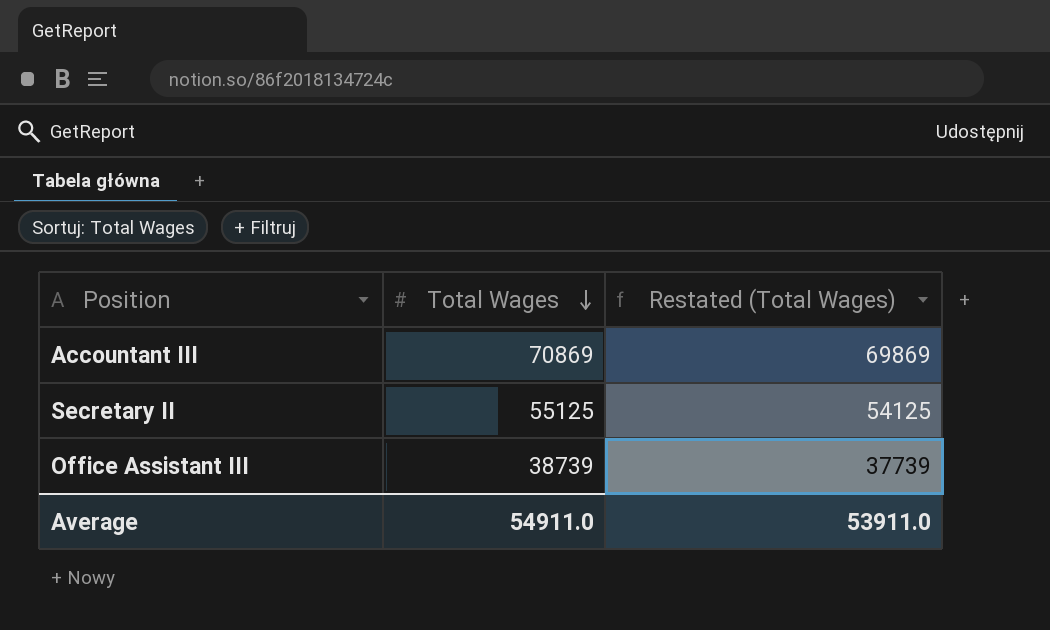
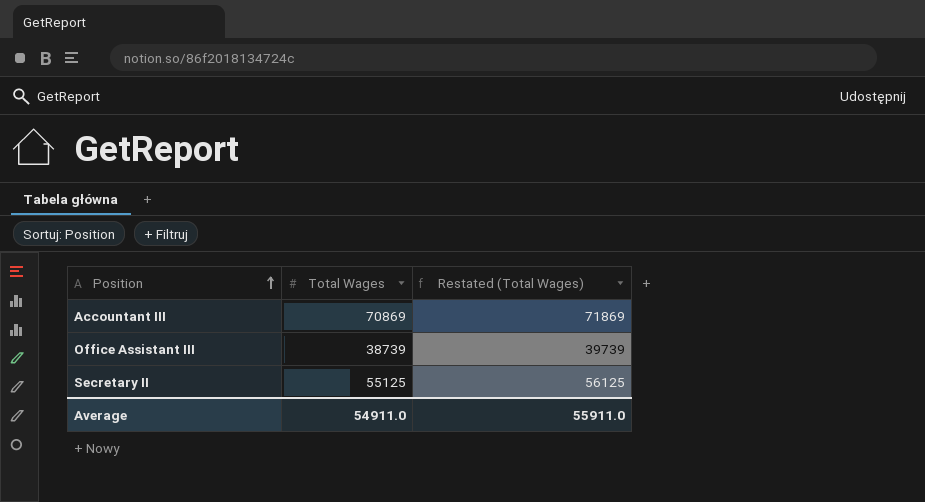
row order: Total Wages descending -> Position ascending
column Restated (Total Wages) | formula: [Total Wages] - 1000 -> [Total Wages] + 1000
Average | Restated (Total Wages): 53911.0 -> 55911.0

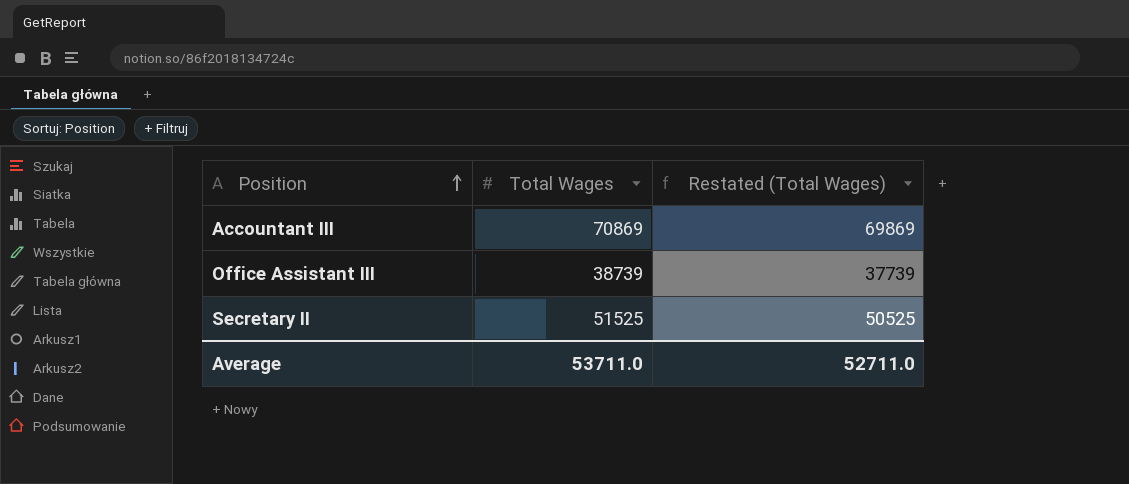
column Restated (Total Wages) | formula: [Total Wages] + 1000 -> [Total Wages] - 1000
Secretary II | Total Wages: 55125 -> 51525
Average | Total Wages: 54911.0 -> 53711.0
Average | Restated (Total Wages): 55911.0 -> 52711.0

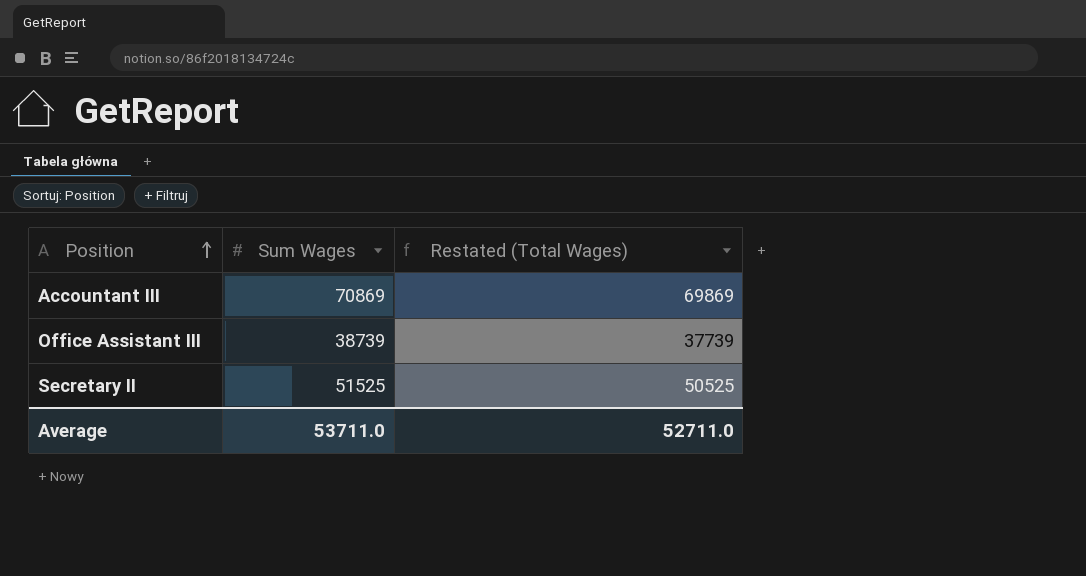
column name: Total Wages -> Sum Wages

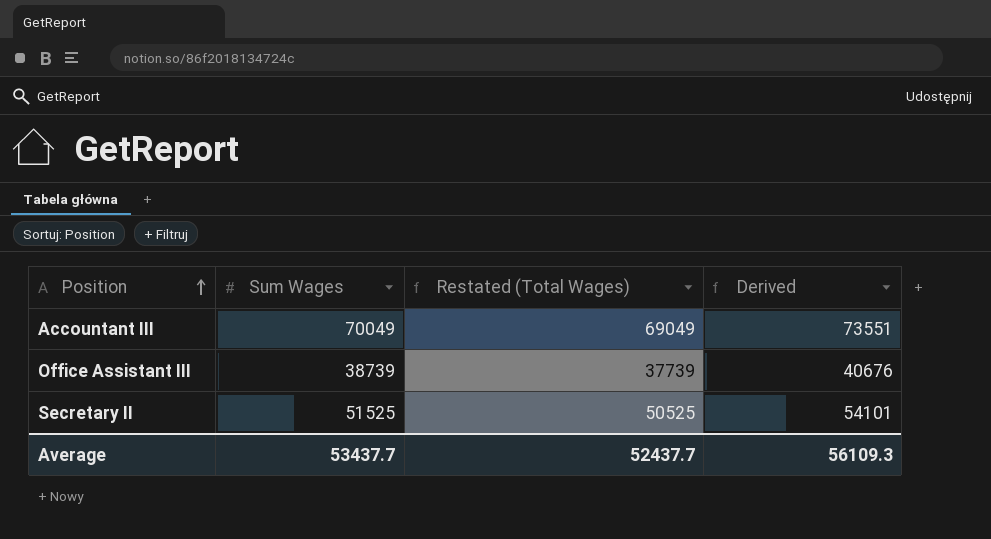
column Derived | formula: none -> [Sum Wages] * 1.05
Accountant III | Sum Wages: 70869 -> 70049
Accountant III | Restated (Total Wages): 69869 -> 69049
Average | Sum Wages: 53711.0 -> 53437.7
Average | Restated (Total Wages): 52711.0 -> 52437.7

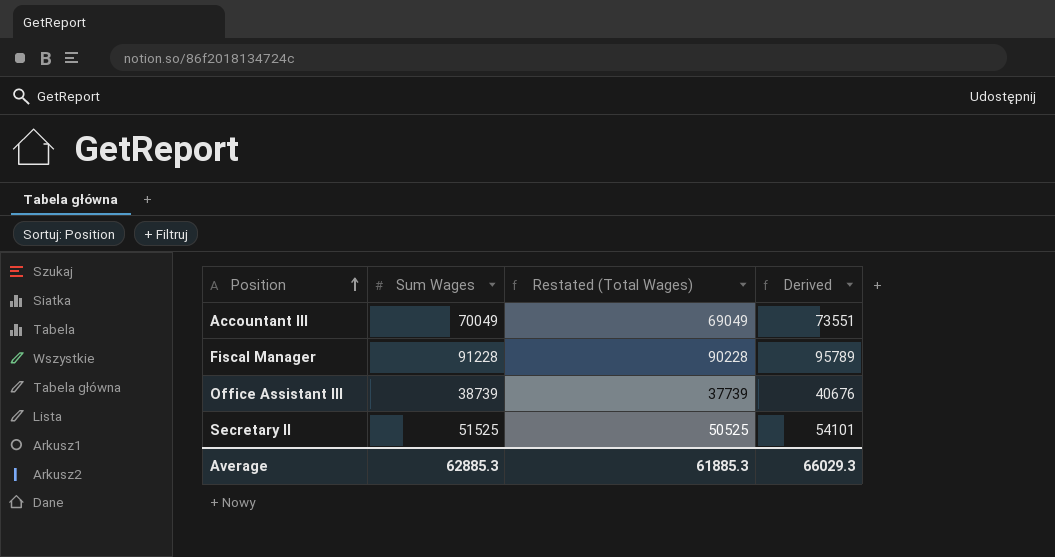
row Fiscal Manager: none -> 91228 | 90228 | 95789
Average | Sum Wages: 53437.7 -> 62885.3
Average | Restated (Total Wages): 52437.7 -> 61885.3
Average | Derived: 56109.3 -> 66029.3

